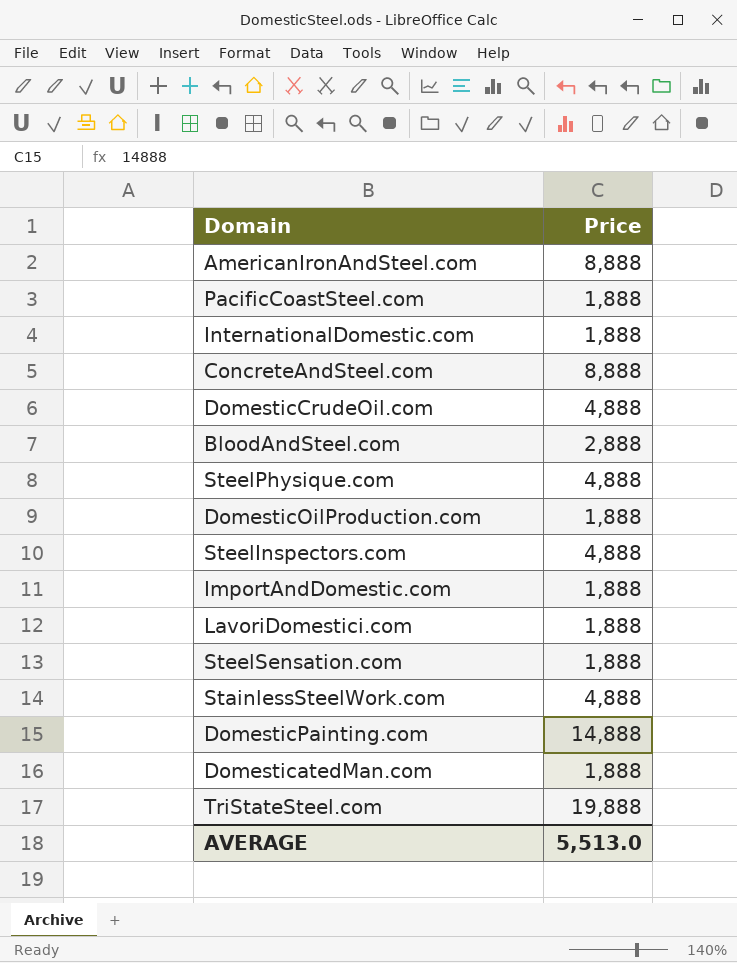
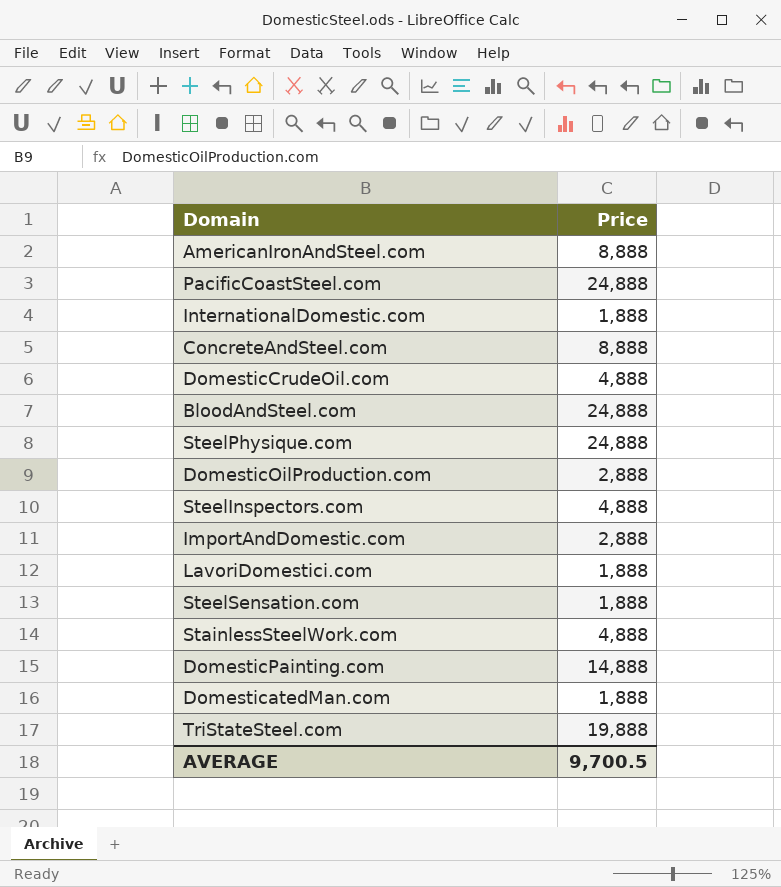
PacificCoastSteel.com | Price: 1,888 -> 24,888
BloodAndSteel.com | Price: 2,888 -> 24,888
SteelPhysique.com | Price: 4,888 -> 24,888
DomesticOilProduction.com | Price: 1,888 -> 2,888
ImportAndDomestic.com | Price: 1,888 -> 2,888
AVERAGE | Price: 5,513.0 -> 9,700.5

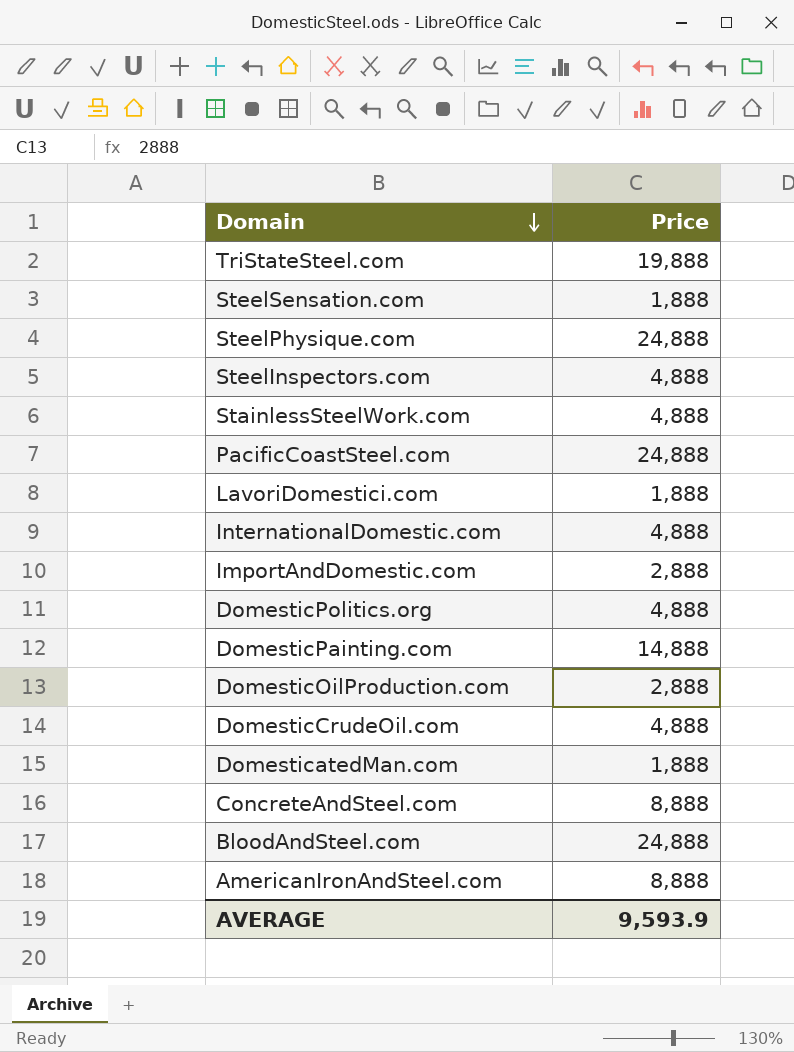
row order: none -> Domain descending
InternationalDomestic.com | Price: 1,888 -> 4,888
row DomesticPolitics.org: none -> 4,888
AVERAGE | Price: 9,700.5 -> 9,593.9

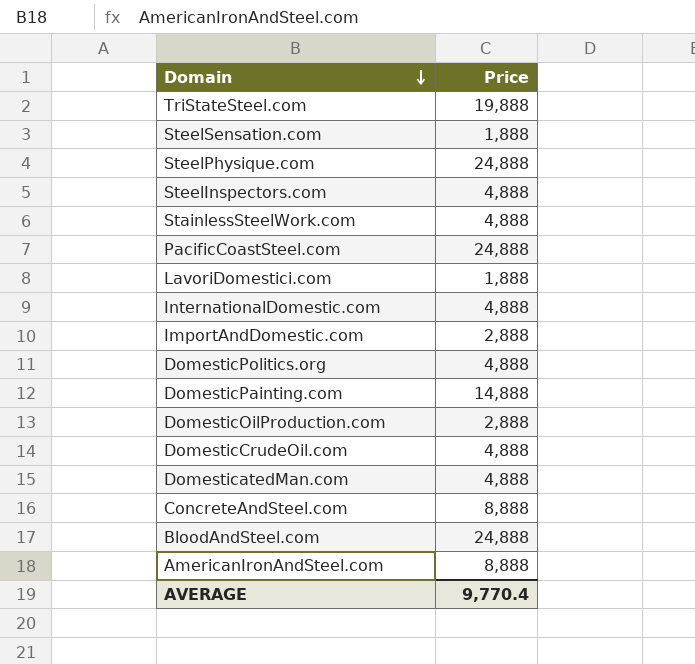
DomesticatedMan.com | Price: 1,888 -> 4,888
AVERAGE | Price: 9,593.9 -> 9,770.4

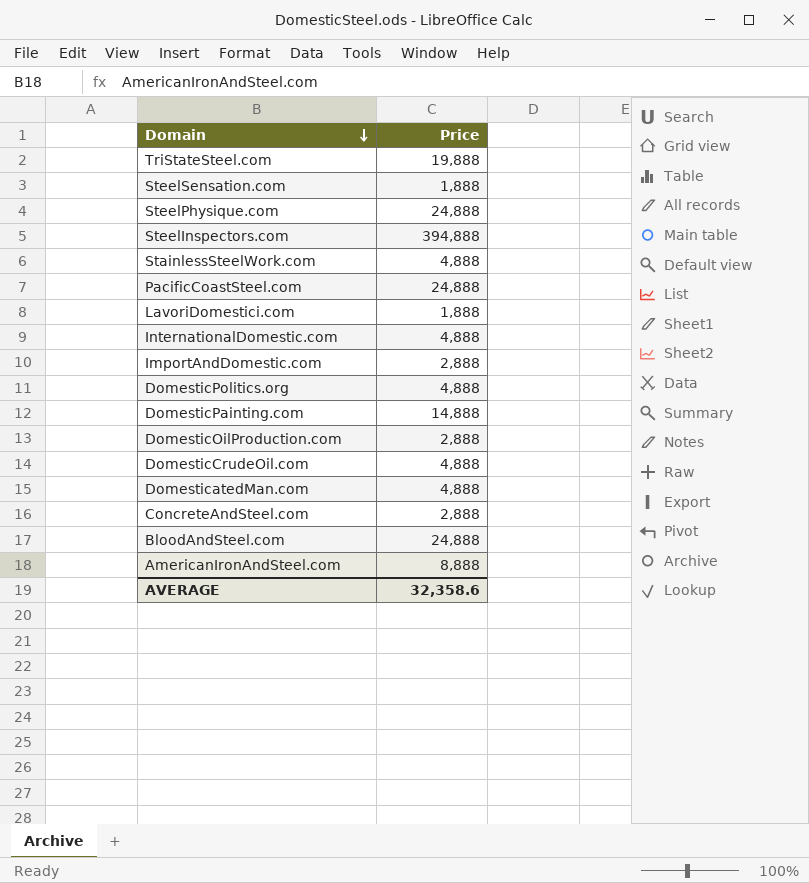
SteelInspectors.com | Price: 4,888 -> 394,888
ConcreteAndSteel.com | Price: 8,888 -> 2,888
AVERAGE | Price: 9,770.4 -> 32,358.6

